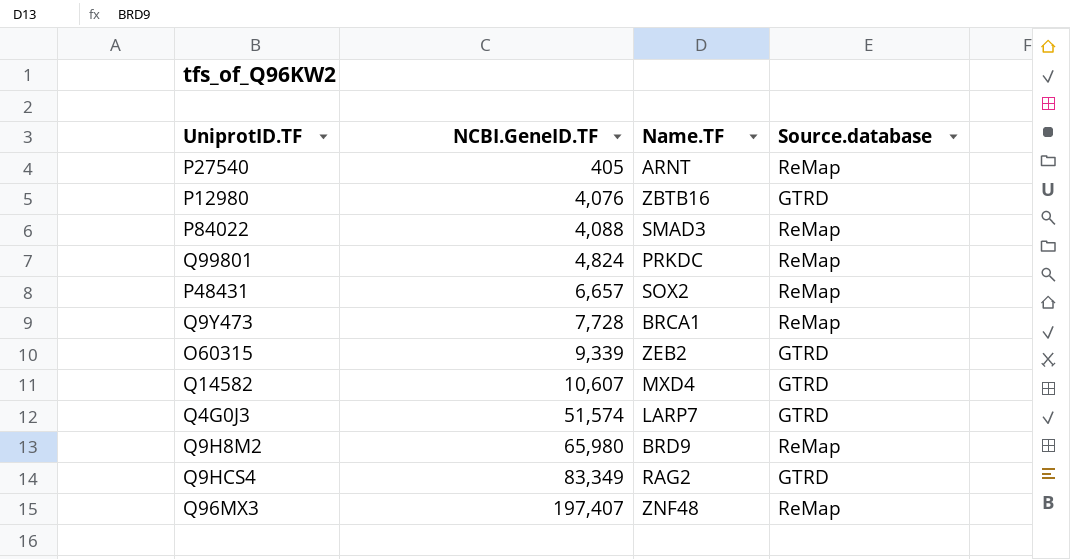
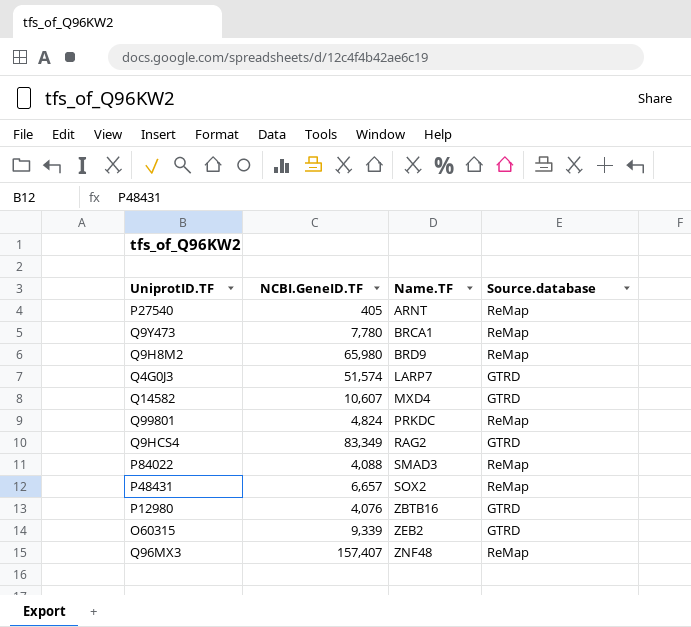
row order: NCBI.GeneID.TF ascending -> Name.TF ascending
Q9Y473 | NCBI.GeneID.TF: 7,728 -> 7,780
Q96MX3 | NCBI.GeneID.TF: 197,407 -> 157,407

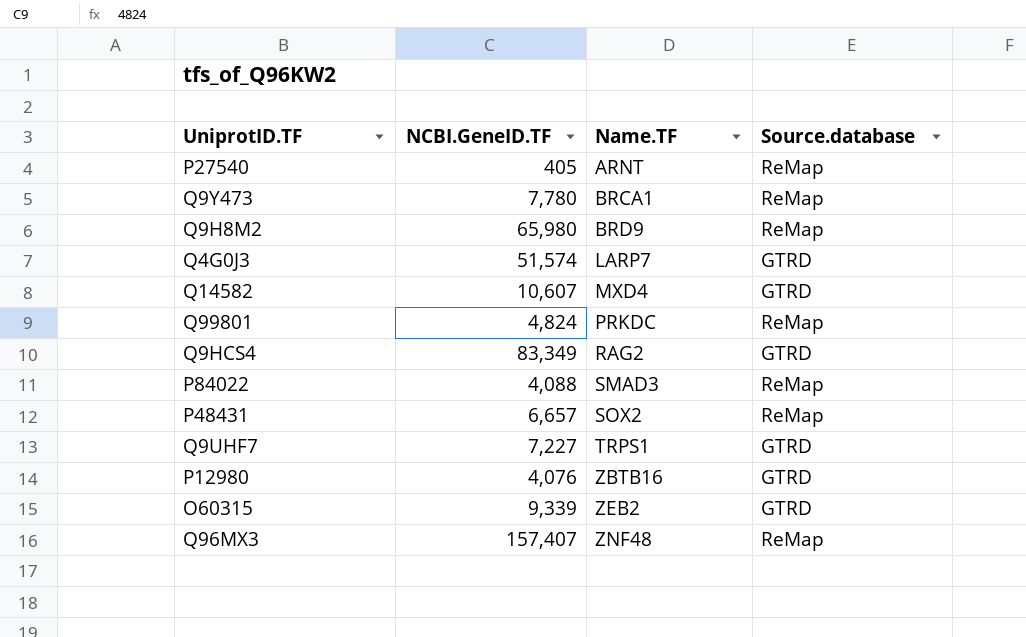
row Q9UHF7: none -> 7,227 | TRPS1 | GTRD

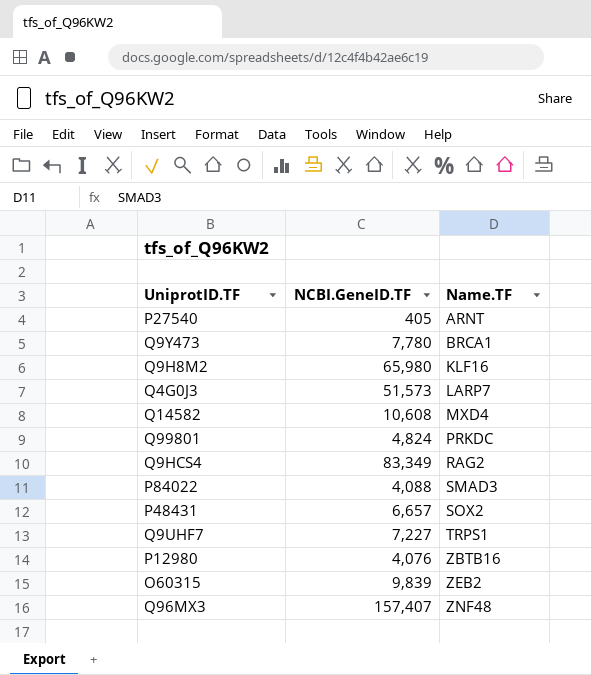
column Source.database | position: 4 -> none
Q9H8M2 | Name.TF: BRD9 -> KLF16
Q4G0J3 | NCBI.GeneID.TF: 51,574 -> 51,573
Q14582 | NCBI.GeneID.TF: 10,607 -> 10,608
O60315 | NCBI.GeneID.TF: 9,339 -> 9,839

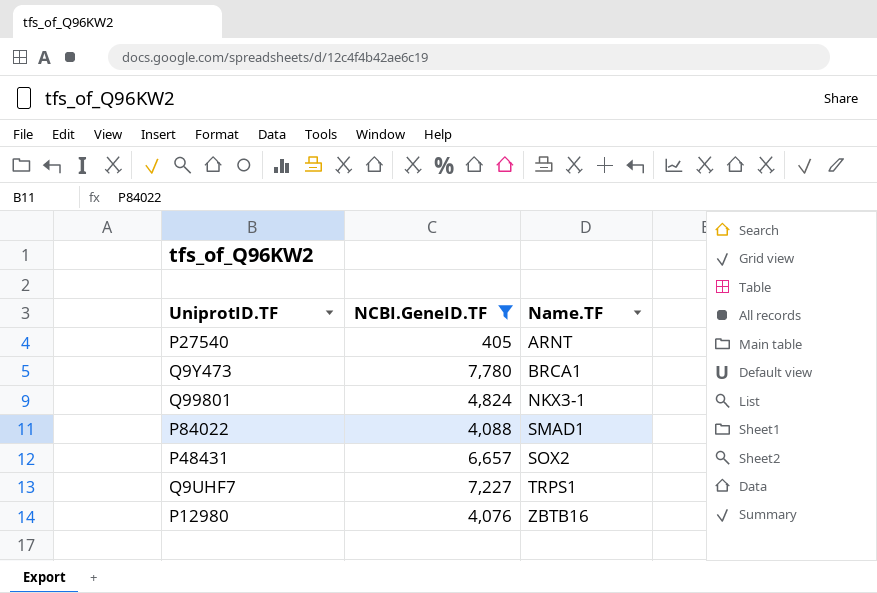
filter: none -> NCBI.GeneID.TF <= 7,780
Q99801 | Name.TF: PRKDC -> NKX3-1
P84022 | Name.TF: SMAD3 -> SMAD1

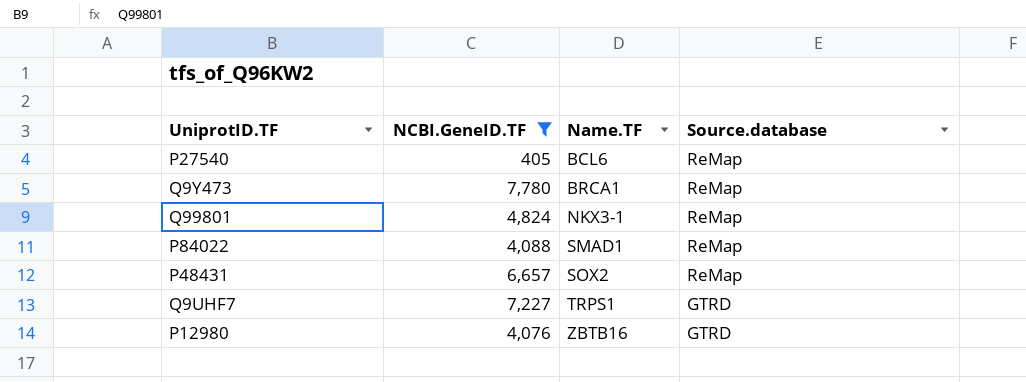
column Source.database | position: none -> 4
P27540 | Name.TF: ARNT -> BCL6

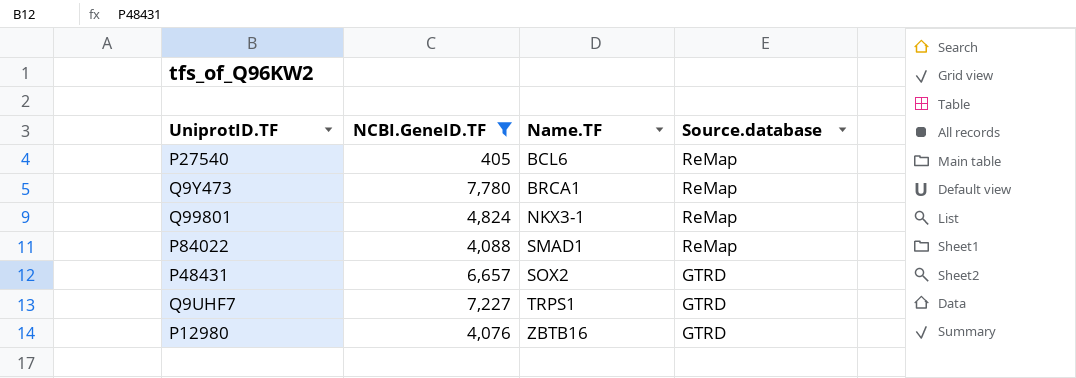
P48431 | Source.database: ReMap -> GTRD

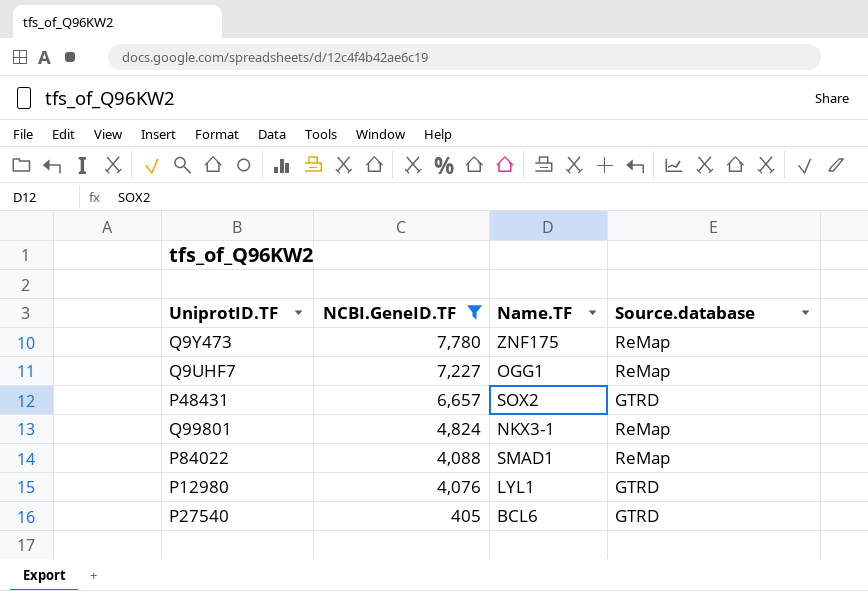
row order: Name.TF ascending -> NCBI.GeneID.TF descending
Q9Y473 | Name.TF: BRCA1 -> ZNF175
Q9UHF7 | Name.TF: TRPS1 -> OGG1
Q9UHF7 | Source.database: GTRD -> ReMap
P12980 | Name.TF: ZBTB16 -> LYL1
P27540 | Source.database: ReMap -> GTRD

